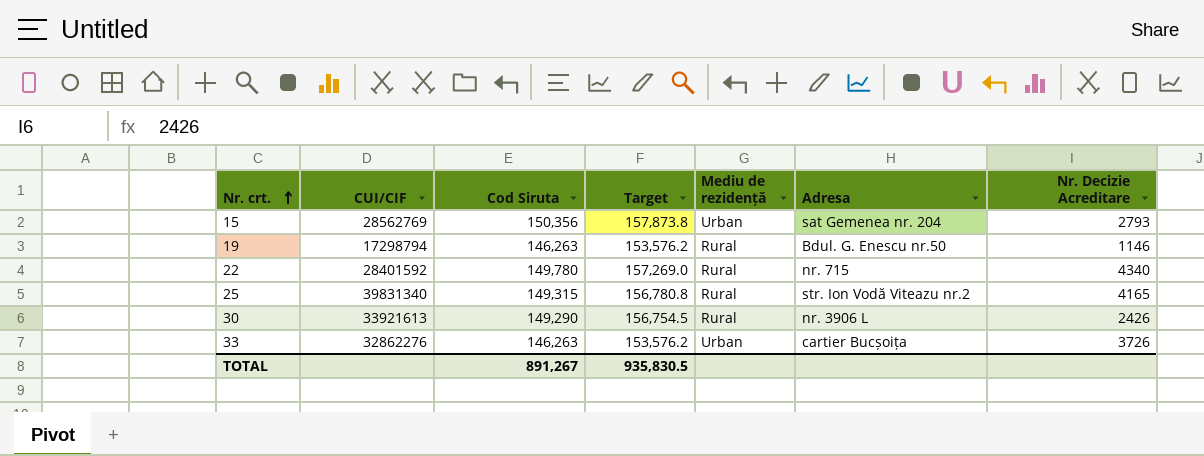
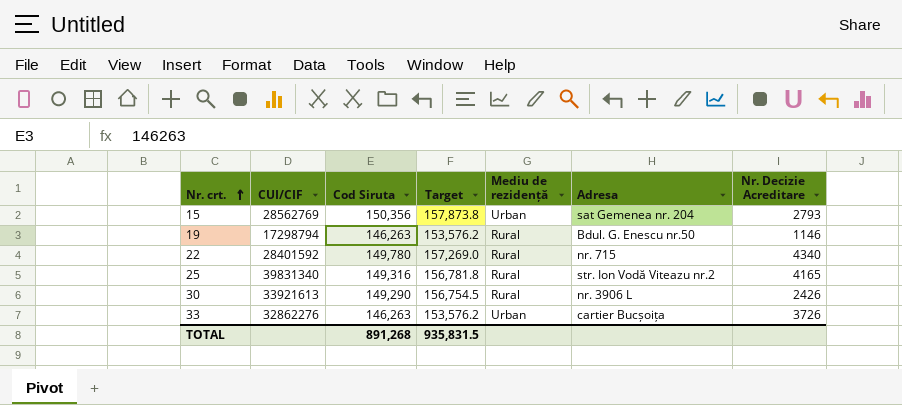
25 | Cod Siruta: 149,315 -> 149,316
25 | Target: 156,780.8 -> 156,781.8
TOTAL | Cod Siruta: 891,267 -> 891,268
TOTAL | Target: 935,830.5 -> 935,831.5

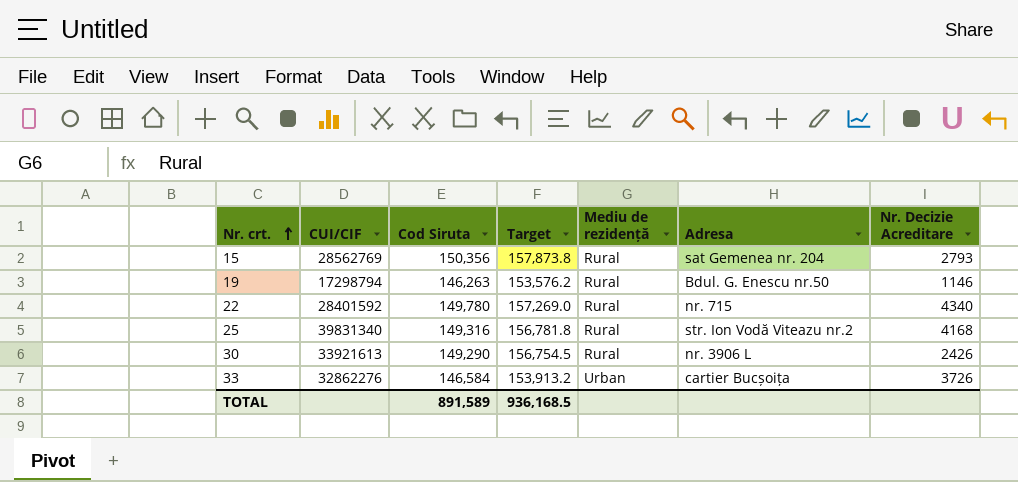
15 | Mediu de rezidență: Urban -> Rural
25 | Nr. Decizie Acreditare: 4165 -> 4168
33 | Cod Siruta: 146,263 -> 146,584
33 | Target: 153,576.2 -> 153,913.2
TOTAL | Cod Siruta: 891,268 -> 891,589
TOTAL | Target: 935,831.5 -> 936,168.5

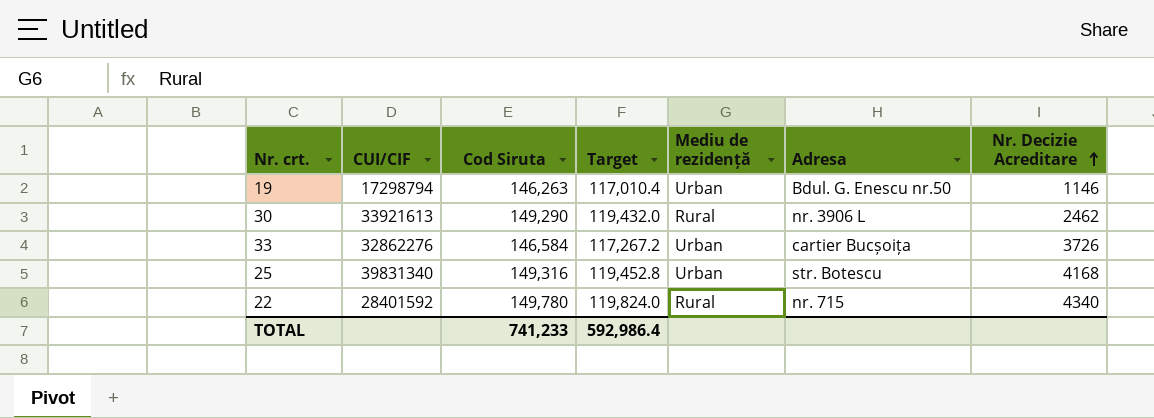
row order: Nr. crt. ascending -> Nr. Decizie Acreditare ascending
column Target | formula: [Cod Siruta] * 1.05 -> [Cod Siruta] * 0.8
row 15: 28562769 | 150,356 | 157,873.8 | Rural | sat Gemenea nr. 204 | 2793 -> none
19 | Mediu de rezidență: Rural -> Urban
30 | Nr. Decizie Acreditare: 2426 -> 2462
25 | Mediu de rezidență: Rural -> Urban
25 | Adresa: str. Ion Vodă Viteazu nr.2 -> str. Botescu
TOTAL | Cod Siruta: 891,589 -> 741,233
TOTAL | Target: 936,168.5 -> 592,986.4

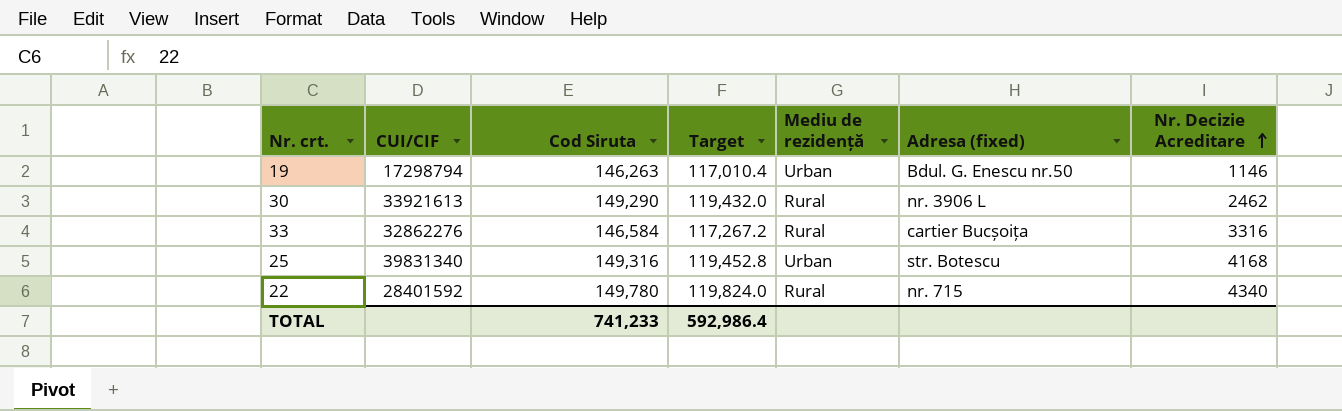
column name: Adresa -> Adresa (fixed)
33 | Mediu de rezidență: Urban -> Rural
33 | Nr. Decizie Acreditare: 3726 -> 3316

